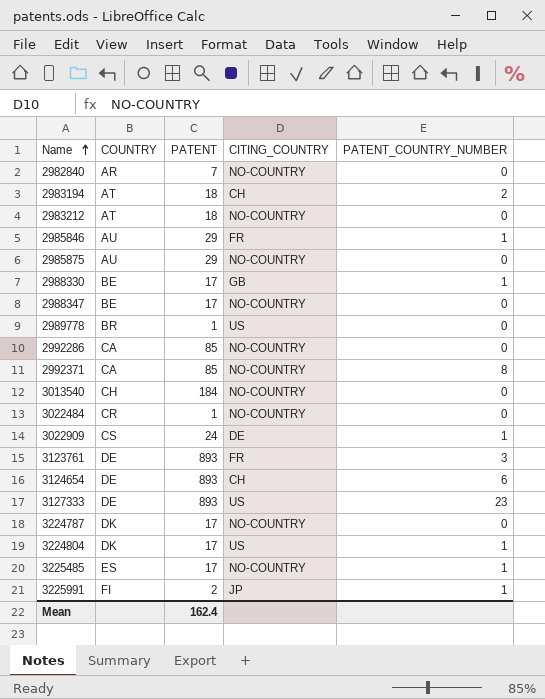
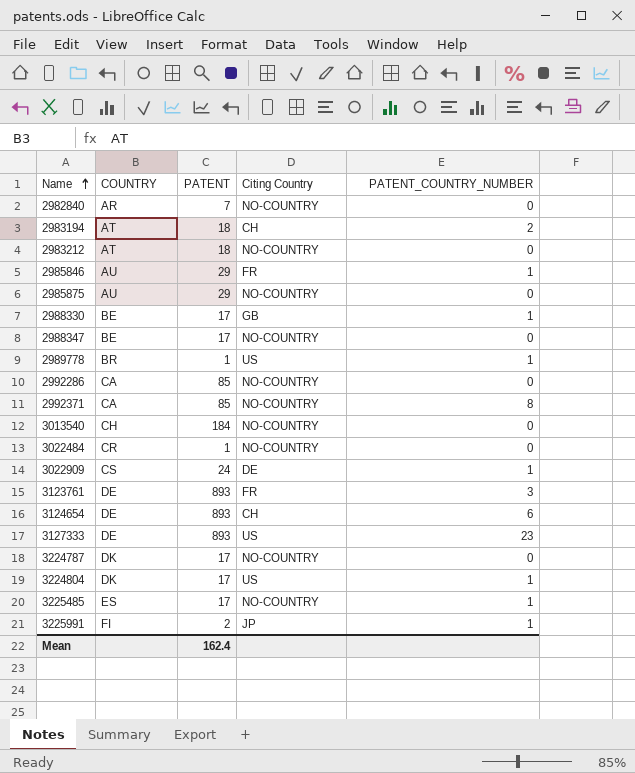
column name: CITING_COUNTRY -> Citing Country
2989778 | PATENT_COUNTRY_NUMBER: 0 -> 1

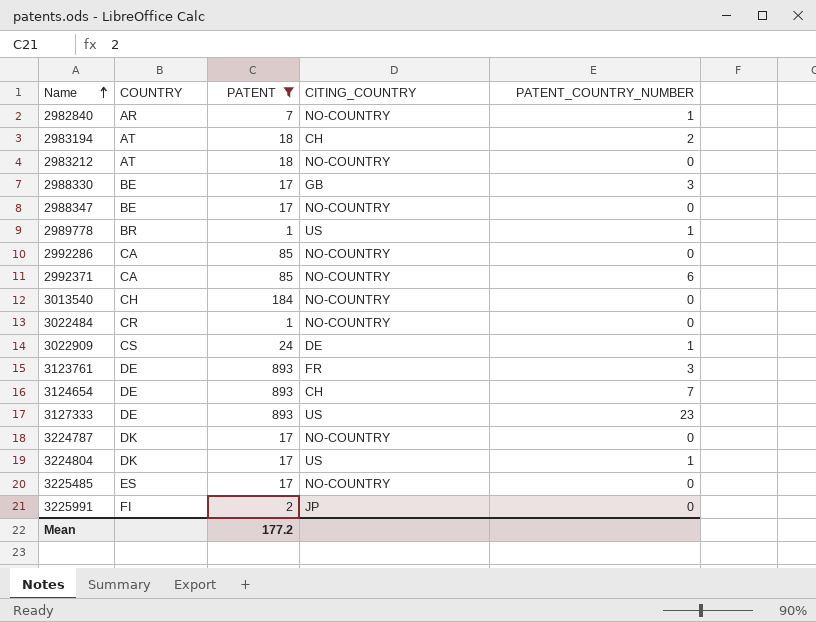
filter: none -> PATENT != 29
column name: Citing Country -> CITING_COUNTRY
2982840 | PATENT_COUNTRY_NUMBER: 0 -> 1
2988330 | PATENT_COUNTRY_NUMBER: 1 -> 3
2992371 | PATENT_COUNTRY_NUMBER: 8 -> 6
3124654 | PATENT_COUNTRY_NUMBER: 6 -> 7
3225485 | PATENT_COUNTRY_NUMBER: 1 -> 0
3225991 | PATENT_COUNTRY_NUMBER: 1 -> 0
Mean | PATENT: 162.4 -> 177.2

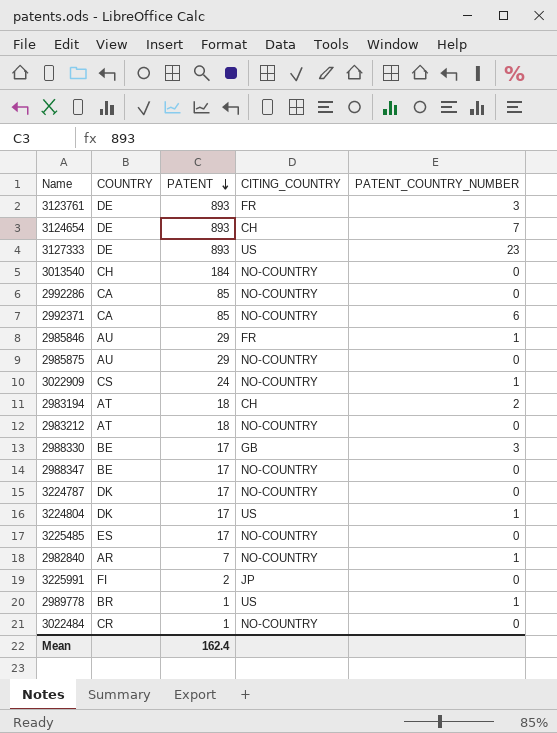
filter: PATENT != 29 -> none
row order: Name ascending -> PATENT descending
3022909 | CITING_COUNTRY: DE -> NO-COUNTRY
Mean | PATENT: 177.2 -> 162.4

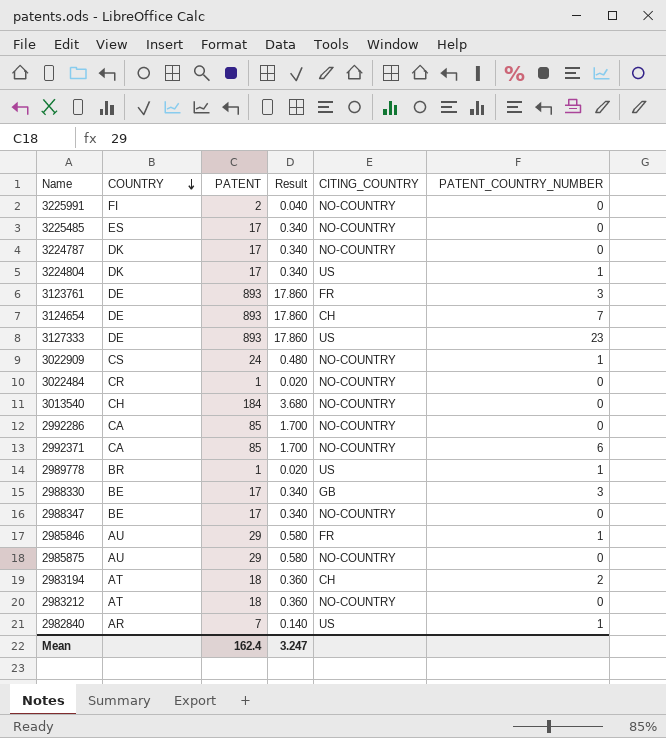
row order: PATENT descending -> COUNTRY descending
column Result | formula: none -> [PATENT] * 0.02
3225991 | CITING_COUNTRY: JP -> NO-COUNTRY
2982840 | CITING_COUNTRY: NO-COUNTRY -> US

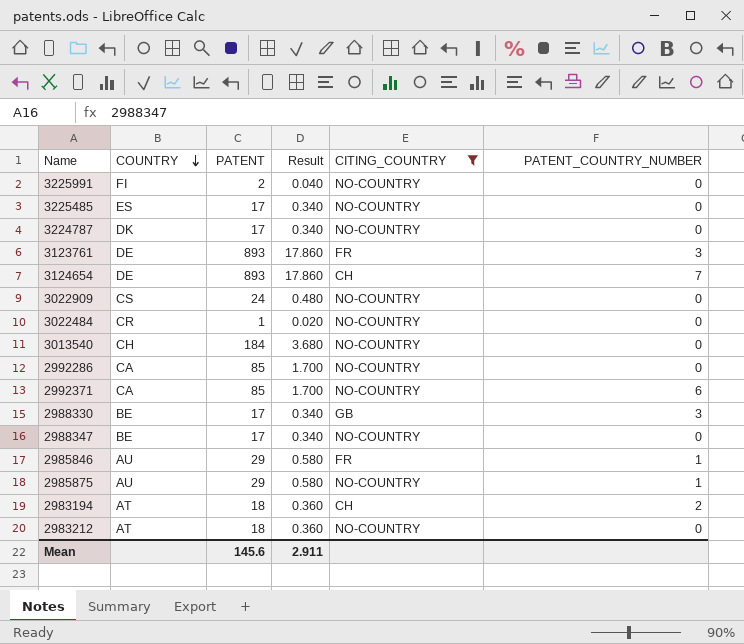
filter: none -> CITING_COUNTRY != US
3022909 | PATENT_COUNTRY_NUMBER: 1 -> 0
2985875 | PATENT_COUNTRY_NUMBER: 0 -> 1
Mean | PATENT: 162.4 -> 145.6
Mean | Result: 3.247 -> 2.911

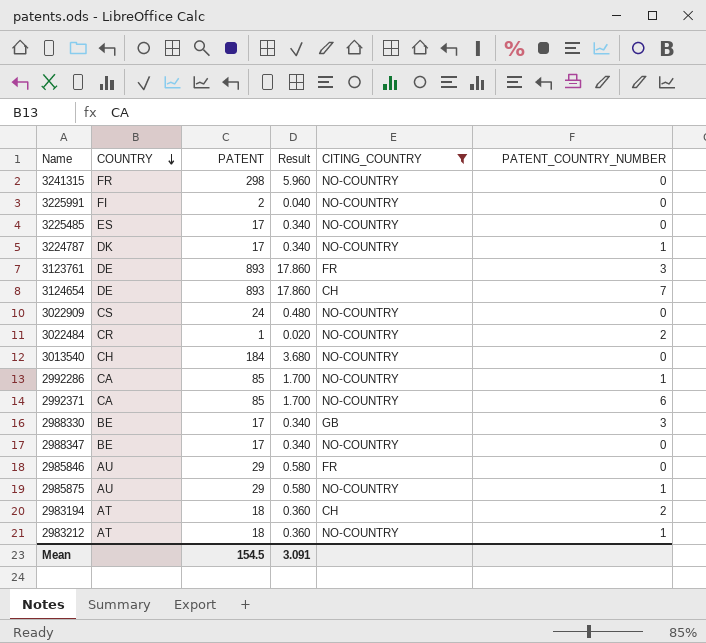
row 3241315: none -> FR | 298 | 5.960 | NO-COUNTRY | 0
3224787 | PATENT_COUNTRY_NUMBER: 0 -> 1
3022484 | PATENT_COUNTRY_NUMBER: 0 -> 2
2992286 | PATENT_COUNTRY_NUMBER: 0 -> 1
2985846 | PATENT_COUNTRY_NUMBER: 1 -> 0
2983212 | PATENT_COUNTRY_NUMBER: 0 -> 1
Mean | PATENT: 145.6 -> 154.5
Mean | Result: 2.911 -> 3.091

